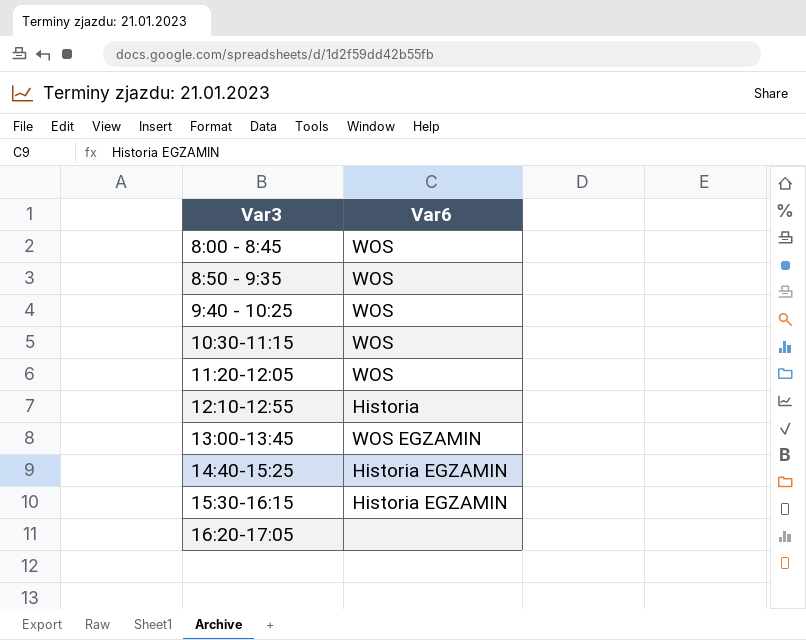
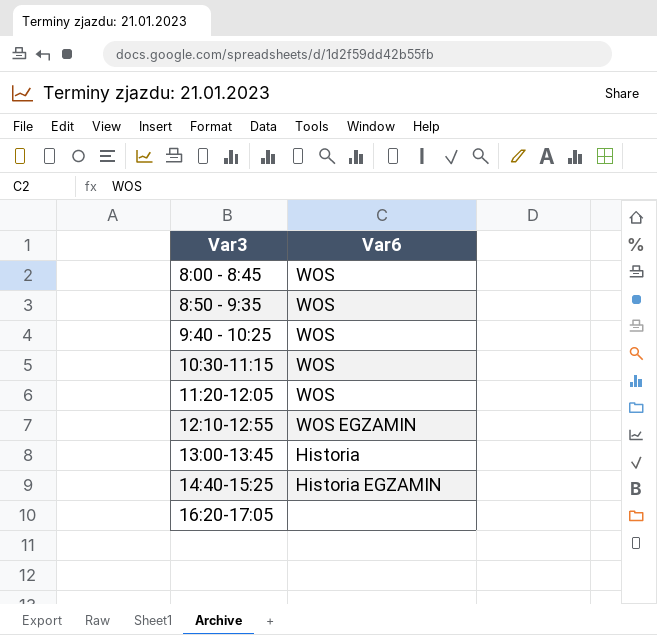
row 15:30-16:15: Historia EGZAMIN -> none
12:10-12:55 | Var6: Historia -> WOS EGZAMIN
13:00-13:45 | Var6: WOS EGZAMIN -> Historia

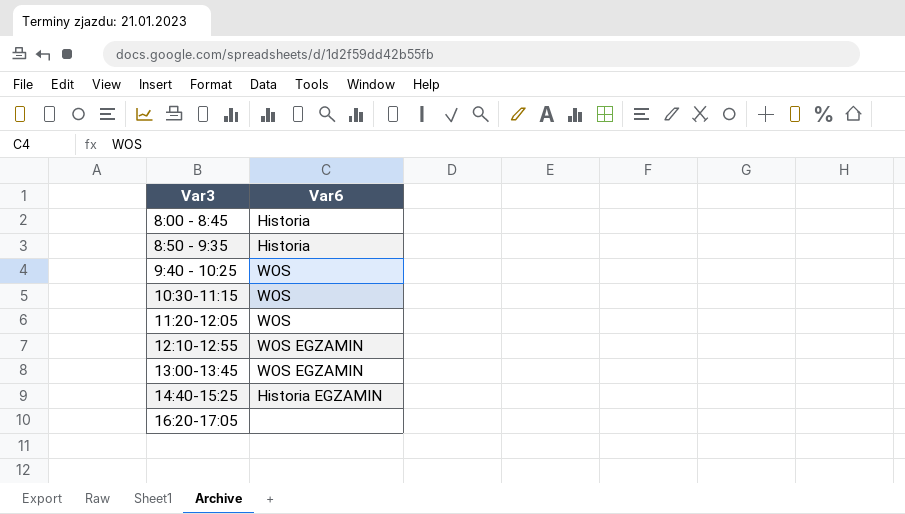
8:00 - 8:45 | Var6: WOS -> Historia
8:50 - 9:35 | Var6: WOS -> Historia
13:00-13:45 | Var6: Historia -> WOS EGZAMIN

